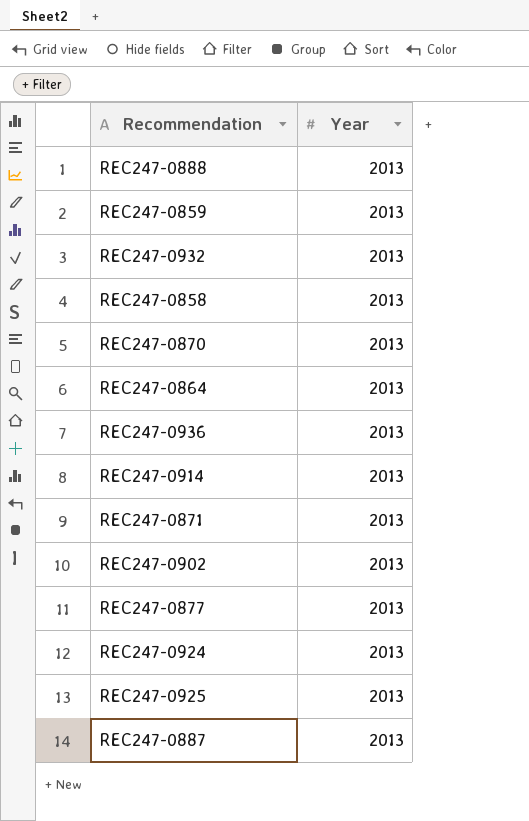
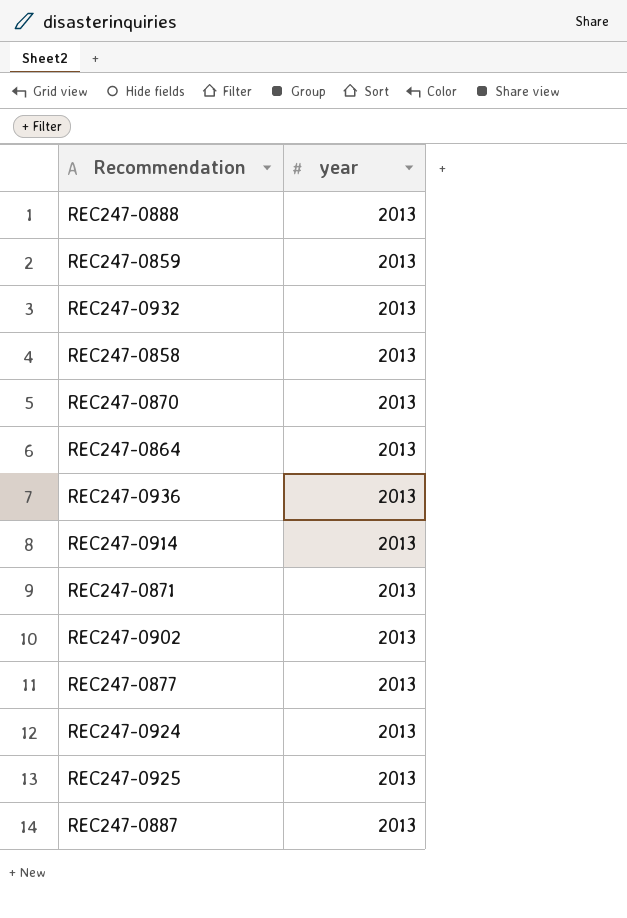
column name: Year -> year

